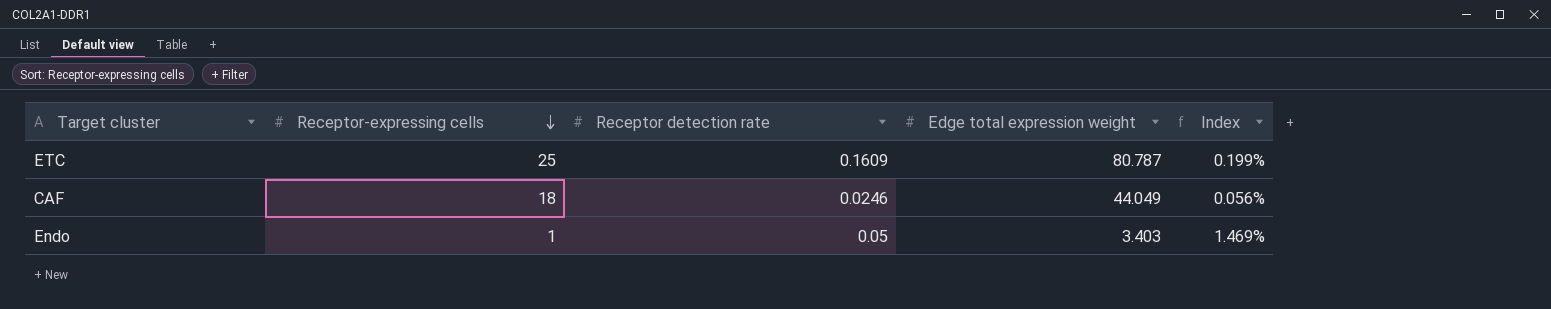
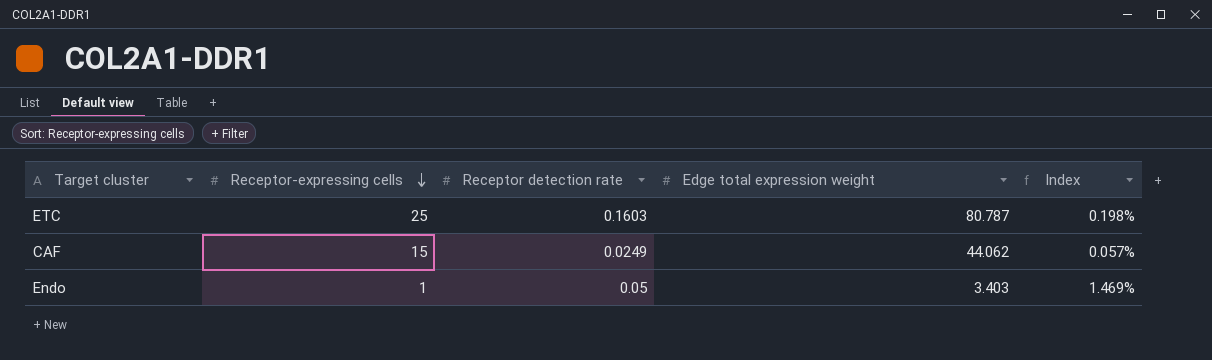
ETC | Receptor detection rate: 0.1609 -> 0.1603
ETC | Index: 0.199% -> 0.198%
CAF | Receptor-expressing cells: 18 -> 15
CAF | Receptor detection rate: 0.0246 -> 0.0249
CAF | Edge total expression weight: 44.049 -> 44.062
CAF | Index: 0.056% -> 0.057%

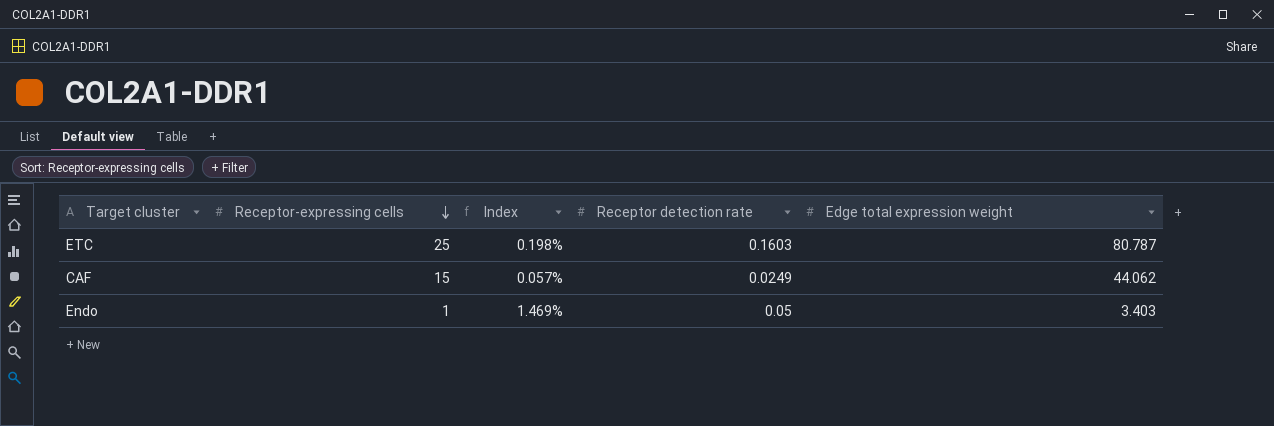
column Index | position: 5 -> 3

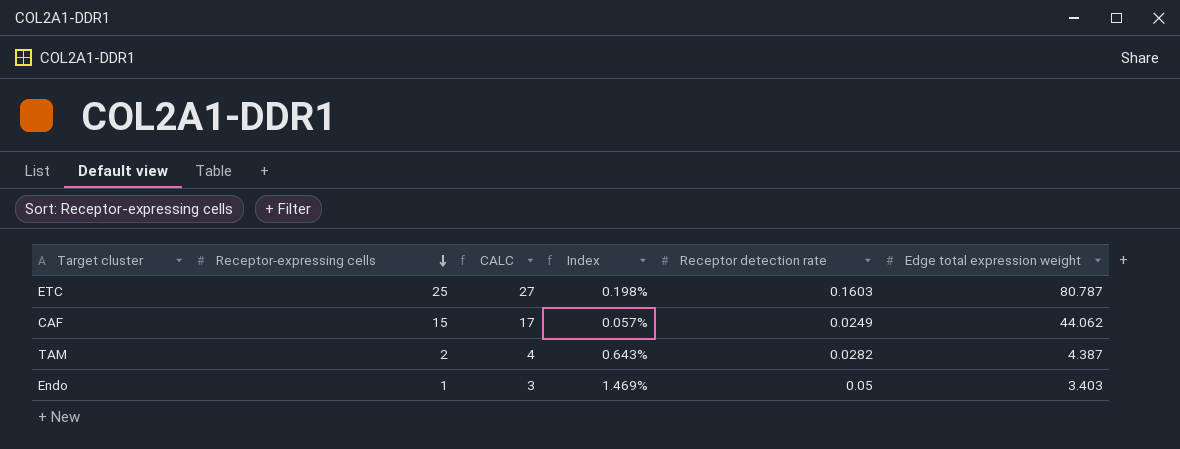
column CALC | formula: none -> [Receptor-expressing cells] + 2
row TAM: none -> 2 | 4 | 0.643% | 0.0282 | 4.387

